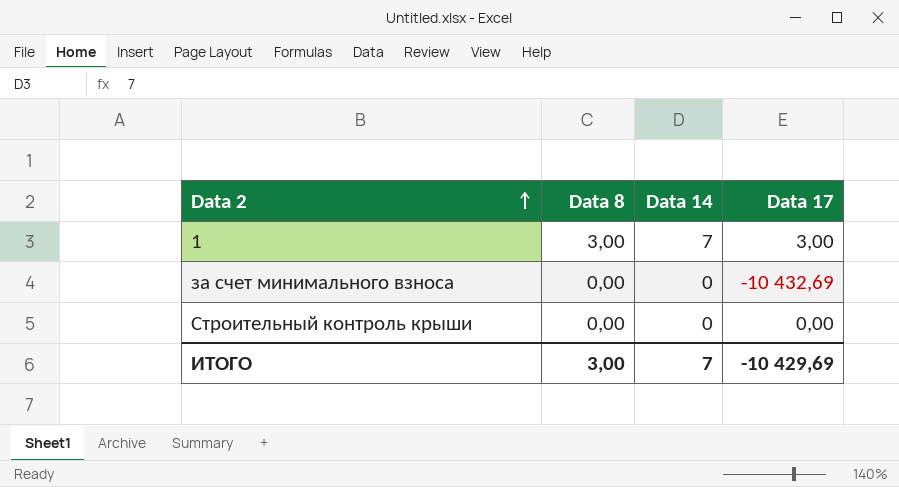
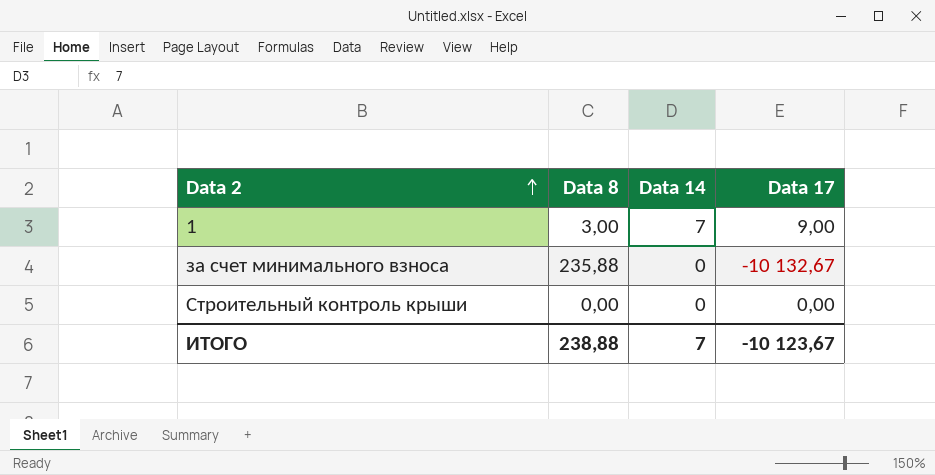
1 | Data 17: 3,00 -> 9,00
за счет минимального взноса | Data 8: 0,00 -> 235,88
за счет минимального взноса | Data 17: -10 432,69 -> -10 132,67
ИТОГО | Data 8: 3,00 -> 238,88
ИТОГО | Data 17: -10 429,69 -> -10 123,67

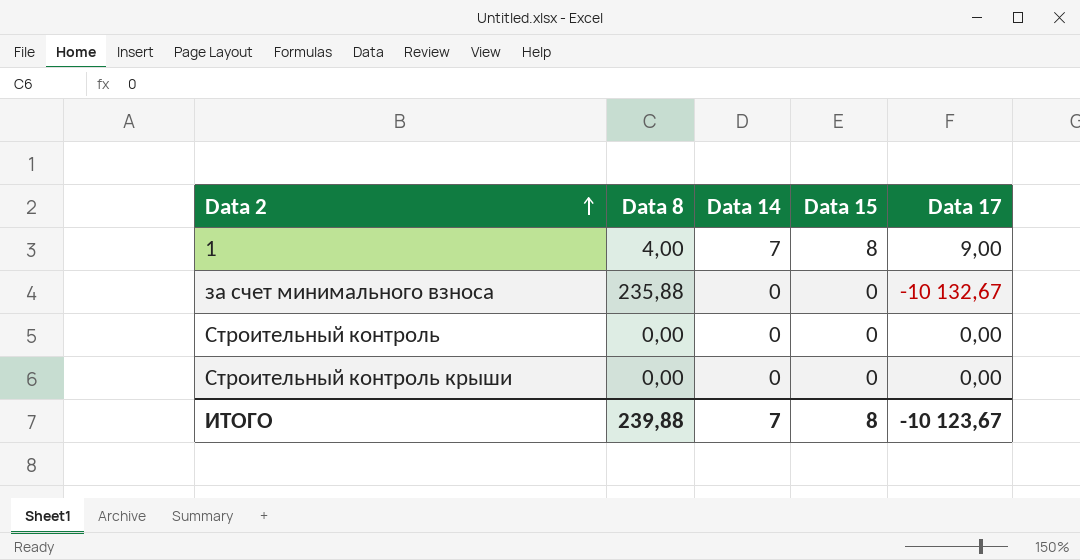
column Data 15 | position: none -> 4
1 | Data 8: 3,00 -> 4,00
row Строительный контроль: none -> 0,00 | 0 | 0 | 0,00
ИТОГО | Data 8: 238,88 -> 239,88

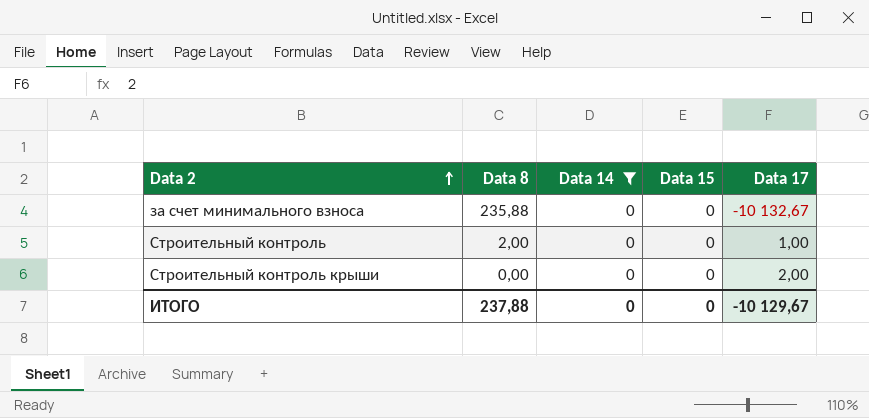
filter: none -> Data 14 = 0
Строительный контроль | Data 8: 0,00 -> 2,00
Строительный контроль | Data 17: 0,00 -> 1,00
Строительный контроль крыши | Data 17: 0,00 -> 2,00
ИТОГО | Data 8: 239,88 -> 237,88
ИТОГО | Data 14: 7 -> 0
ИТОГО | Data 15: 8 -> 0
ИТОГО | Data 17: -10 123,67 -> -10 129,67

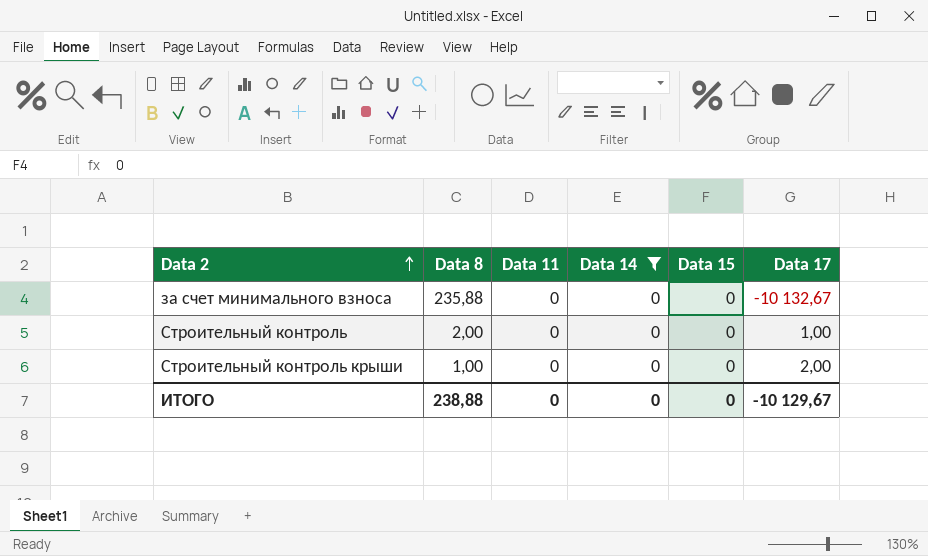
column Data 11 | position: none -> 3
Строительный контроль крыши | Data 8: 0,00 -> 1,00
ИТОГО | Data 8: 237,88 -> 238,88

